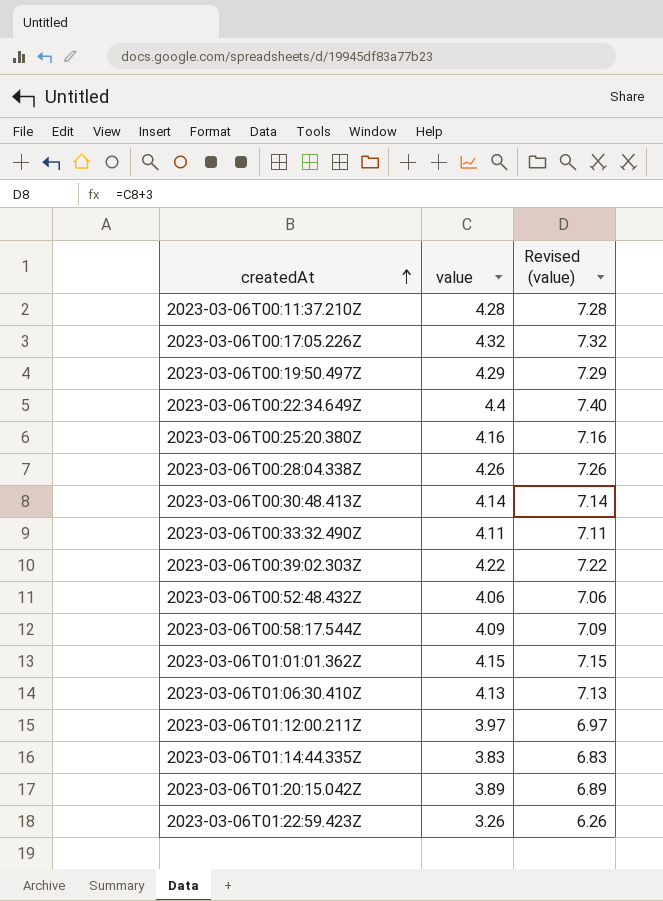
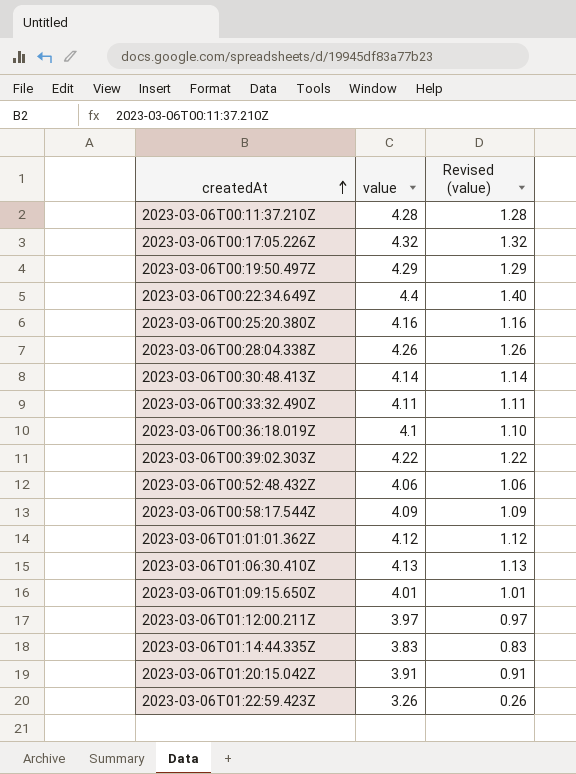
column Revised (value) | formula: [value] + 3 -> [value] - 3
row 2023-03-06T00:36:18.019Z: none -> 4.1 | 1.10
2023-03-06T01:01:01.362Z | value: 4.15 -> 4.12
row 2023-03-06T01:09:15.650Z: none -> 4.01 | 1.01
2023-03-06T01:20:15.042Z | value: 3.89 -> 3.91

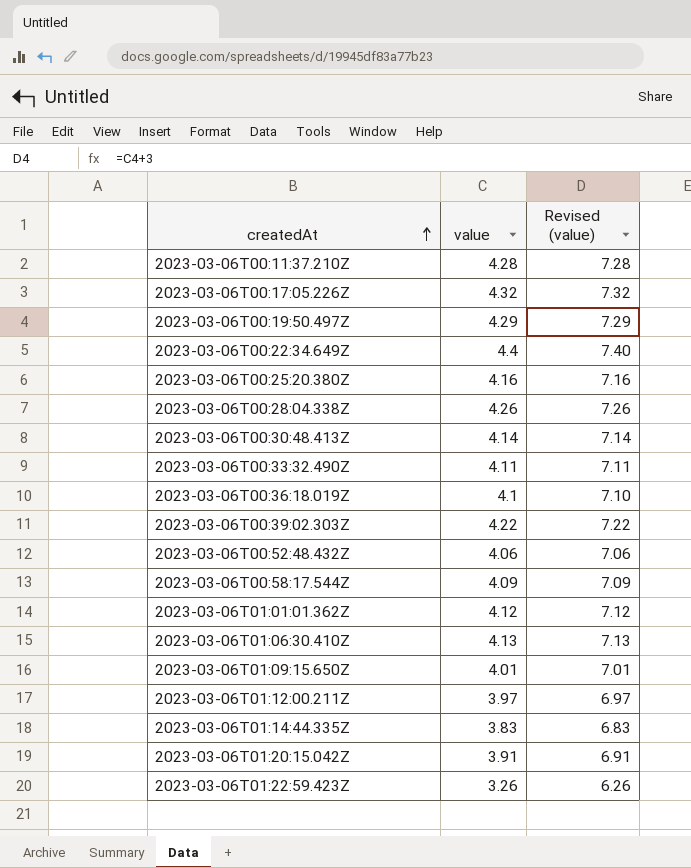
column Revised (value) | formula: [value] - 3 -> [value] + 3

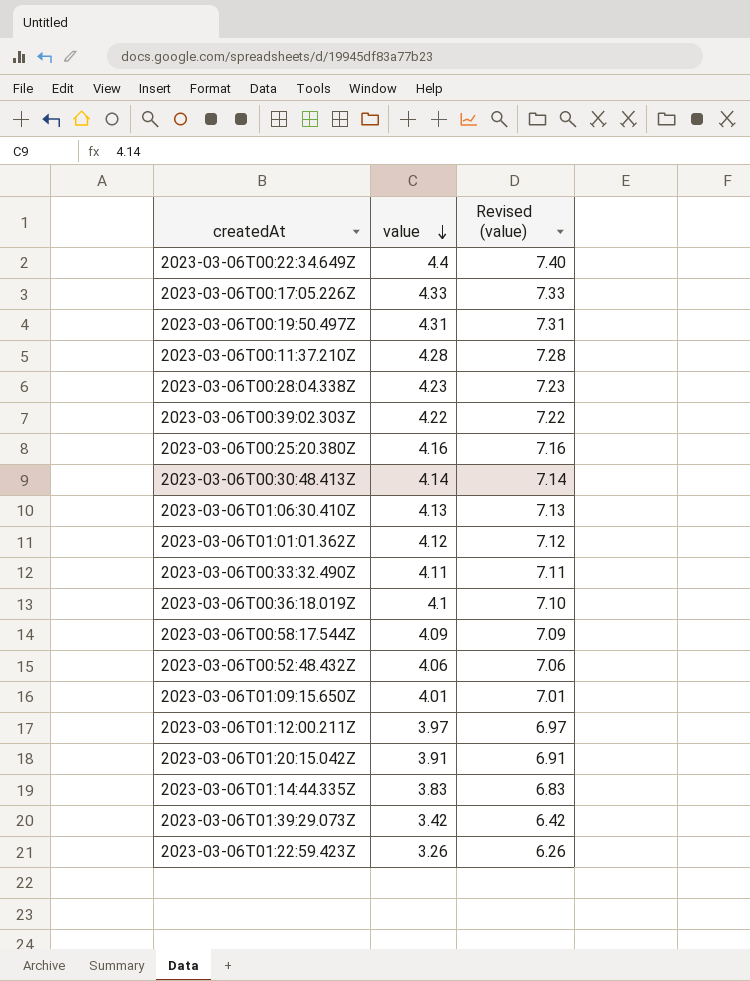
row order: createdAt ascending -> value descending
2023-03-06T00:17:05.226Z | value: 4.32 -> 4.33
2023-03-06T00:17:05.226Z | Revised (value): 7.32 -> 7.33
2023-03-06T00:19:50.497Z | value: 4.29 -> 4.31
2023-03-06T00:19:50.497Z | Revised (value): 7.29 -> 7.31
2023-03-06T00:28:04.338Z | value: 4.26 -> 4.23
2023-03-06T00:28:04.338Z | Revised (value): 7.26 -> 7.23
row 2023-03-06T01:39:29.073Z: none -> 3.42 | 6.42

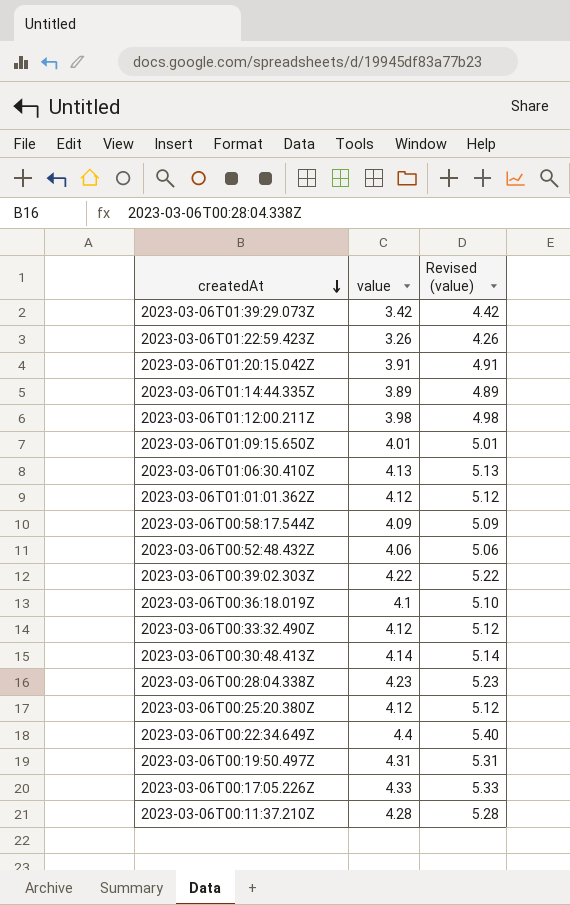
row order: value descending -> createdAt descending
column Revised (value) | formula: [value] + 3 -> [value] + 1
2023-03-06T01:14:44.335Z | value: 3.83 -> 3.89
2023-03-06T01:12:00.211Z | value: 3.97 -> 3.98
2023-03-06T00:33:32.490Z | value: 4.11 -> 4.12
2023-03-06T00:25:20.380Z | value: 4.16 -> 4.12

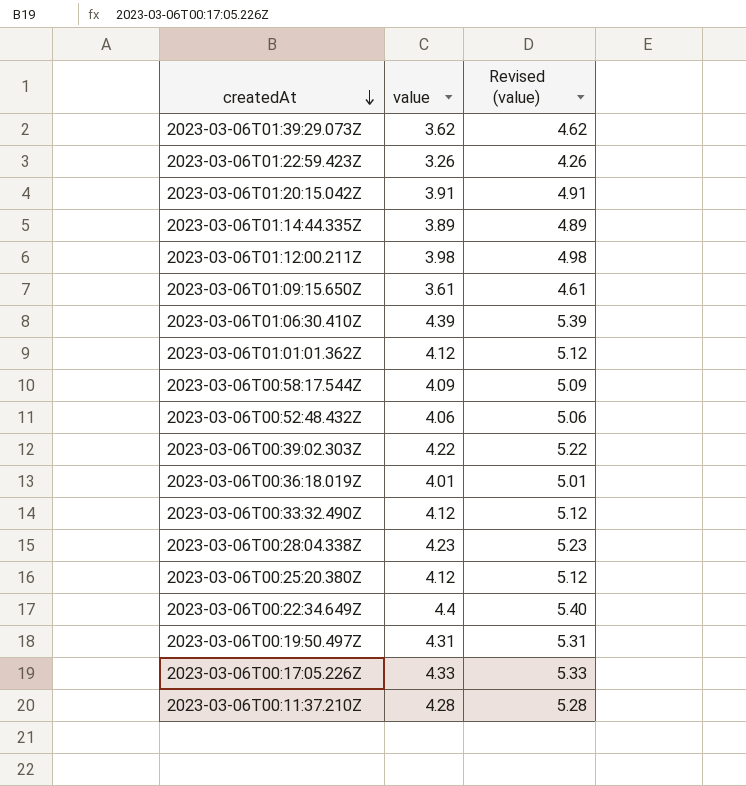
row 2023-03-06T00:30:48.413Z: 4.14 | 5.14 -> none
2023-03-06T01:39:29.073Z | value: 3.42 -> 3.62
2023-03-06T01:39:29.073Z | Revised (value): 4.42 -> 4.62
2023-03-06T01:09:15.650Z | value: 4.01 -> 3.61
2023-03-06T01:09:15.650Z | Revised (value): 5.01 -> 4.61
2023-03-06T01:06:30.410Z | value: 4.13 -> 4.39
2023-03-06T01:06:30.410Z | Revised (value): 5.13 -> 5.39
2023-03-06T00:36:18.019Z | value: 4.1 -> 4.01
2023-03-06T00:36:18.019Z | Revised (value): 5.10 -> 5.01

